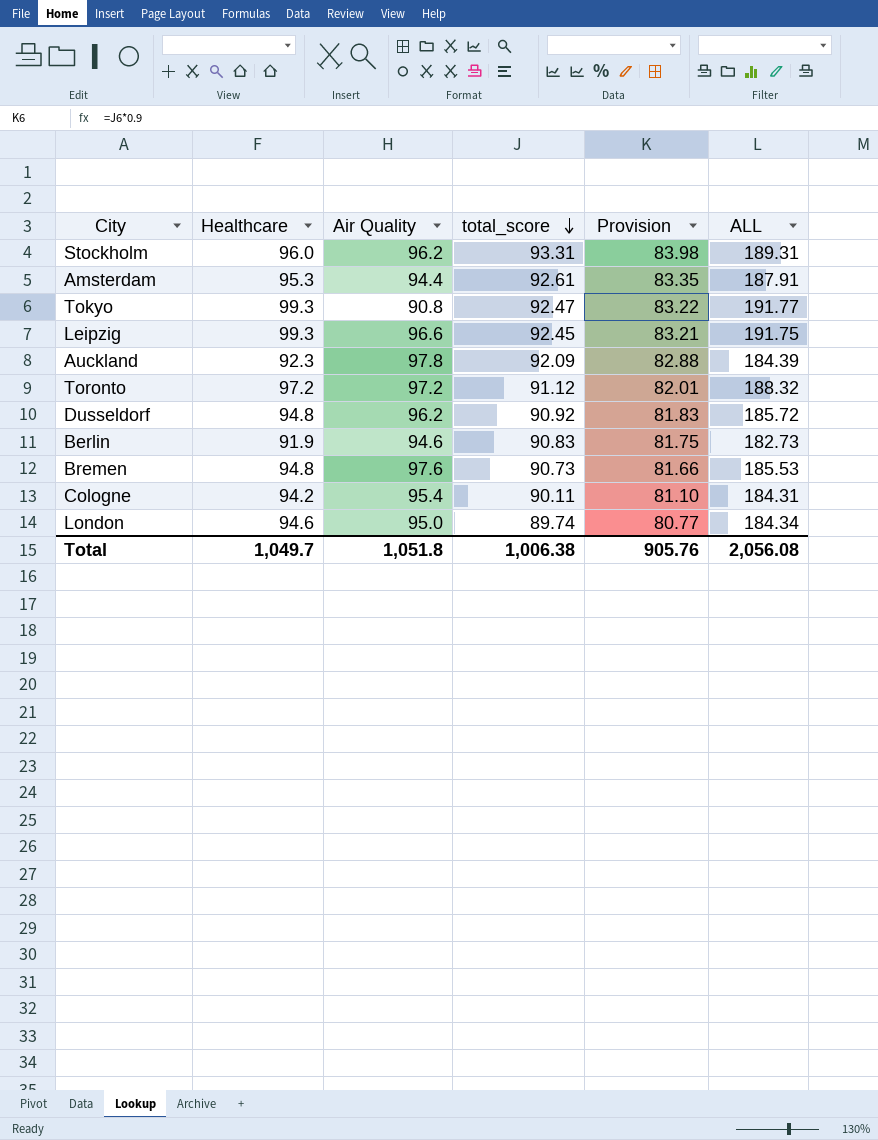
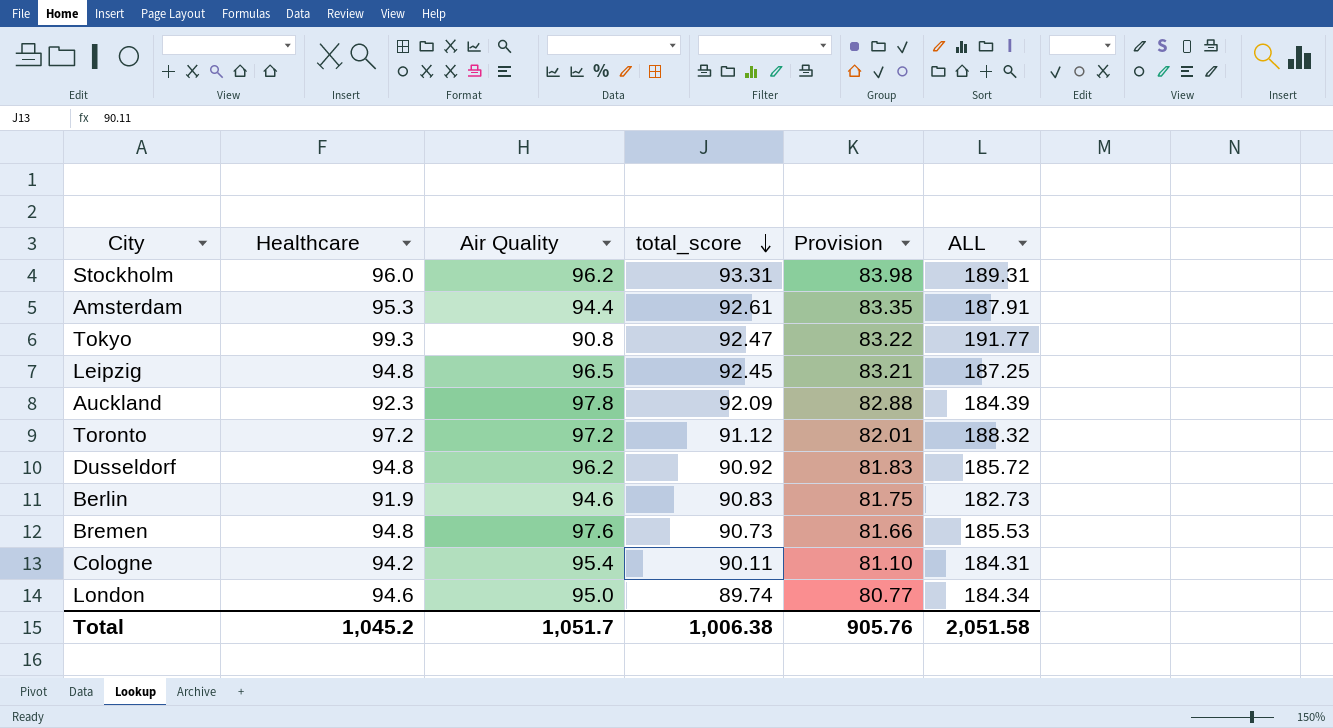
Leipzig | Healthcare: 99.3 -> 94.8
Leipzig | Air Quality: 96.6 -> 96.5
Leipzig | ALL: 191.75 -> 187.25
Total | Healthcare: 1,049.7 -> 1,045.2
Total | Air Quality: 1,051.8 -> 1,051.7
Total | ALL: 2,056.08 -> 2,051.58

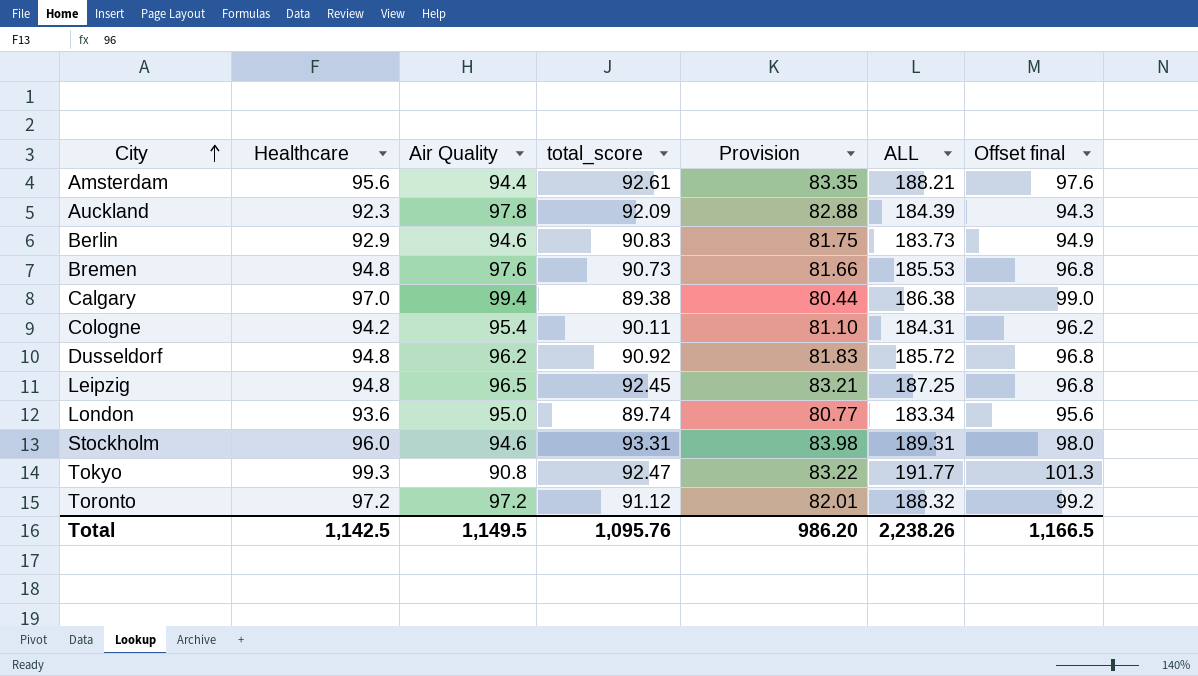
row order: total_score descending -> City ascending
column Offset final | formula: none -> [Healthcare] + 2
Amsterdam | Healthcare: 95.3 -> 95.6
Amsterdam | ALL: 187.91 -> 188.21
Berlin | Healthcare: 91.9 -> 92.9
Berlin | ALL: 182.73 -> 183.73
row Calgary: none -> 97.0 | 99.4 | 89.38 | 80.44 | 186.38 | 99.0
London | Healthcare: 94.6 -> 93.6
London | ALL: 184.34 -> 183.34
Stockholm | Air Quality: 96.2 -> 94.6
Total | Healthcare: 1,045.2 -> 1,142.5
Total | Air Quality: 1,051.7 -> 1,149.5
Total | total_score: 1,006.38 -> 1,095.76
Total | Provision: 905.76 -> 986.20
Total | ALL: 2,051.58 -> 2,238.26

